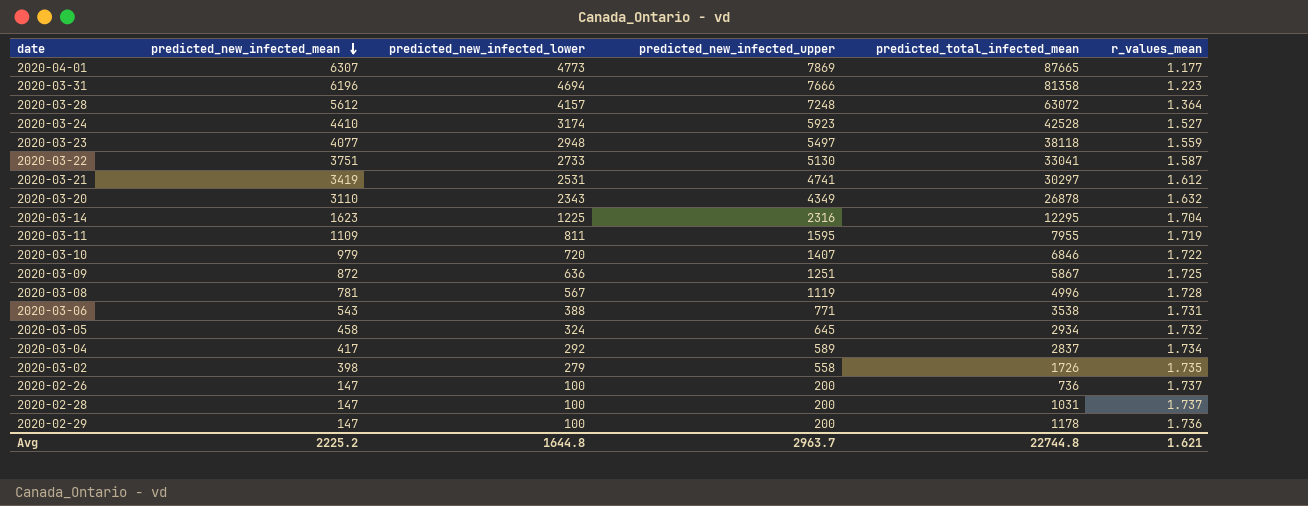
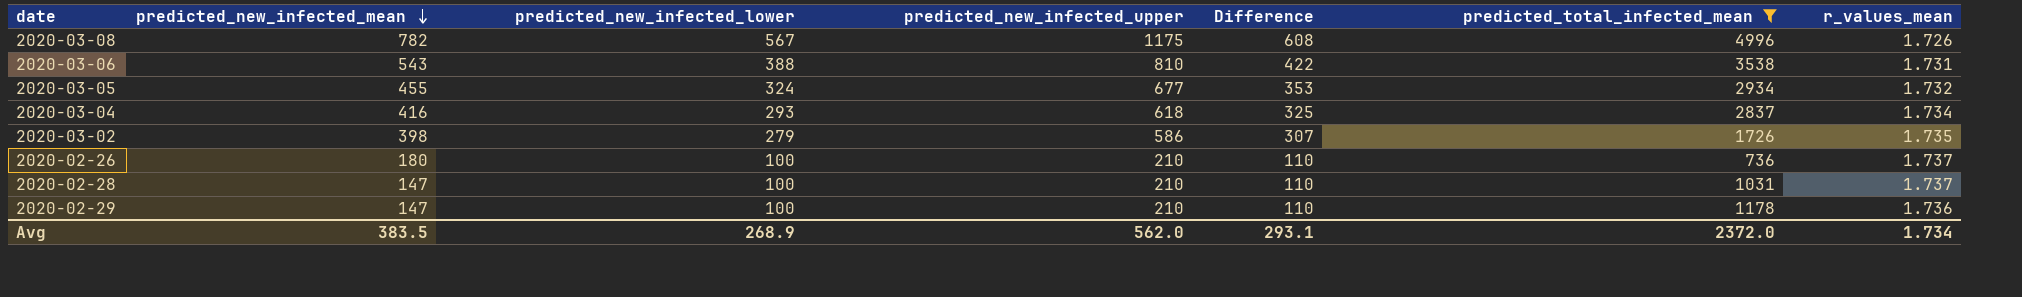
filter: none -> predicted_total_infected_mean <= 4996
column Difference | formula: none -> [predicted_new_infected_upper] - [predicted_new_infected_lower]
2020-03-08 | predicted_new_infected_mean: 781 -> 782
2020-03-08 | predicted_new_infected_upper: 1119 -> 1175
2020-03-08 | r_values_mean: 1.728 -> 1.726
2020-03-06 | predicted_new_infected_upper: 771 -> 810
2020-03-05 | predicted_new_infected_mean: 458 -> 455
2020-03-05 | predicted_new_infected_upper: 645 -> 677
2020-03-04 | predicted_new_infected_mean: 417 -> 416
2020-03-04 | predicted_new_infected_lower: 292 -> 293
2020-03-04 | predicted_new_infected_upper: 589 -> 618
2020-03-02 | predicted_new_infected_upper: 558 -> 586
2020-02-26 | predicted_new_infected_mean: 147 -> 180
2020-02-26 | predicted_new_infected_upper: 200 -> 210
2020-02-28 | predicted_new_infected_upper: 200 -> 210
2020-02-29 | predicted_new_infected_upper: 200 -> 210
Avg | predicted_new_infected_mean: 2225.2 -> 383.5
Avg | predicted_new_infected_lower: 1644.8 -> 268.9
Avg | predicted_new_infected_upper: 2963.7 -> 562.0
Avg | predicted_total_infected_mean: 22744.8 -> 2372.0
Avg | r_values_mean: 1.621 -> 1.734

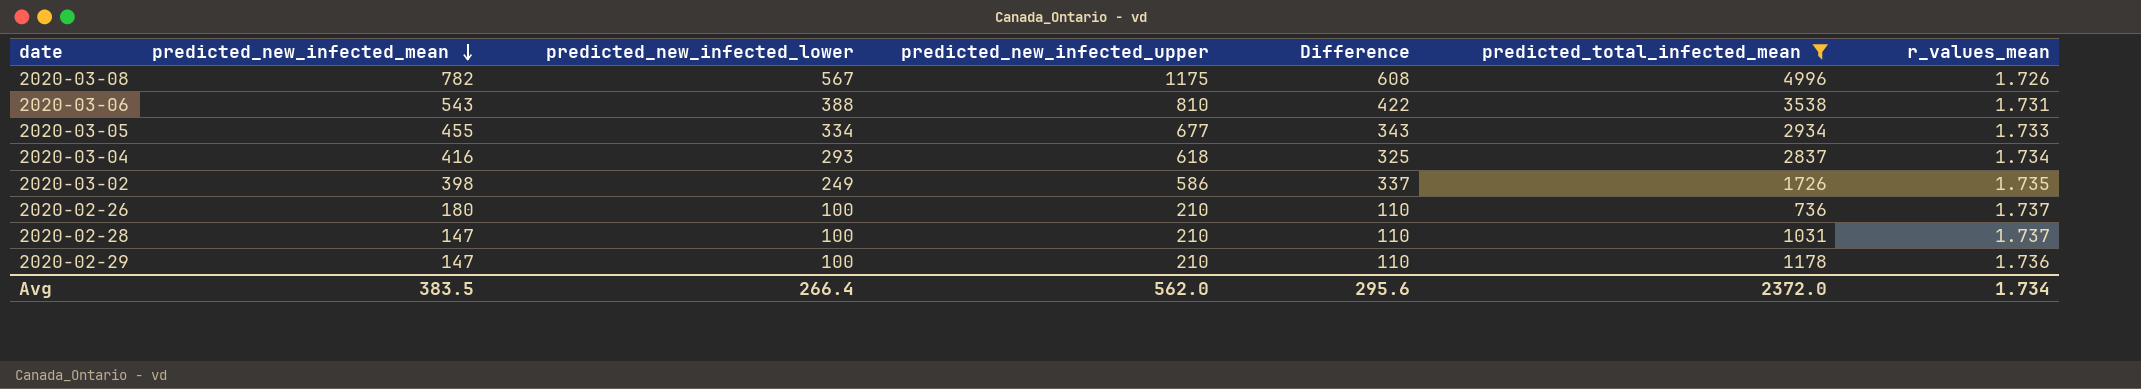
2020-03-05 | predicted_new_infected_lower: 324 -> 334
2020-03-05 | Difference: 353 -> 343
2020-03-05 | r_values_mean: 1.732 -> 1.733
2020-03-02 | predicted_new_infected_lower: 279 -> 249
2020-03-02 | Difference: 307 -> 337
Avg | predicted_new_infected_lower: 268.9 -> 266.4
Avg | Difference: 293.1 -> 295.6

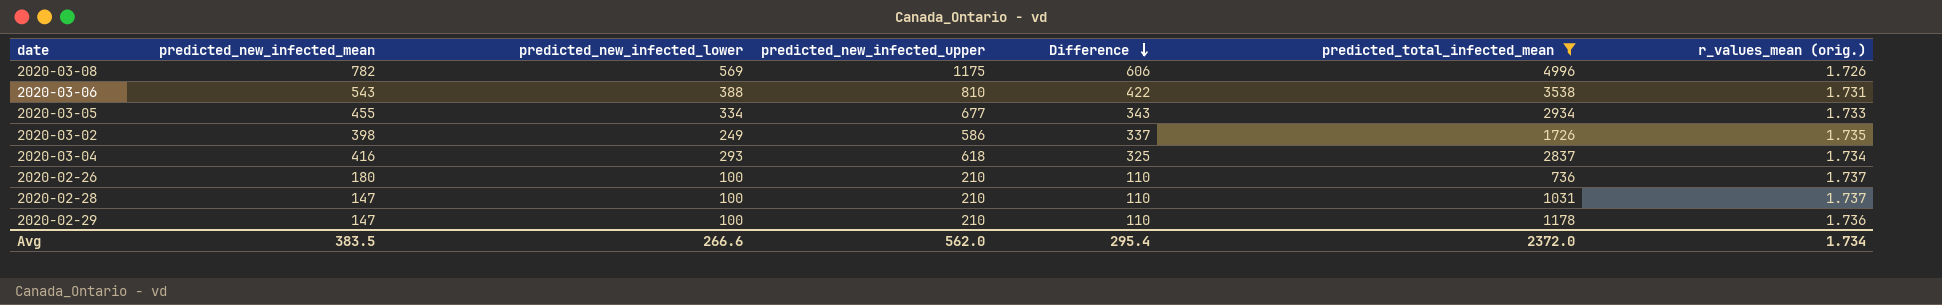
row order: predicted_new_infected_mean descending -> Difference descending
column name: r_values_mean -> r_values_mean (orig.)
2020-03-08 | predicted_new_infected_lower: 567 -> 569
2020-03-08 | Difference: 608 -> 606
Avg | predicted_new_infected_lower: 266.4 -> 266.6
Avg | Difference: 295.6 -> 295.4

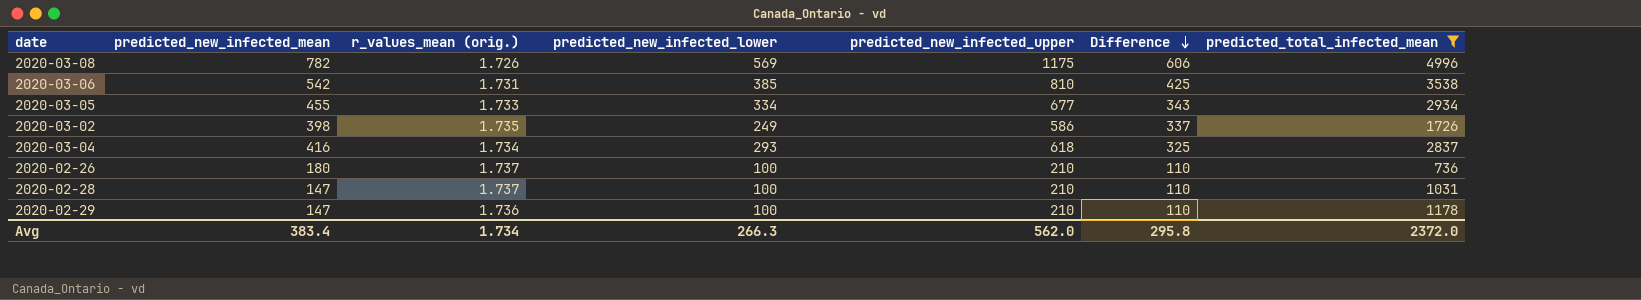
column r_values_mean (orig.) | position: 7 -> 3
2020-03-06 | predicted_new_infected_mean: 543 -> 542
2020-03-06 | predicted_new_infected_lower: 388 -> 385
2020-03-06 | Difference: 422 -> 425
Avg | predicted_new_infected_mean: 383.5 -> 383.4
Avg | predicted_new_infected_lower: 266.6 -> 266.3
Avg | Difference: 295.4 -> 295.8

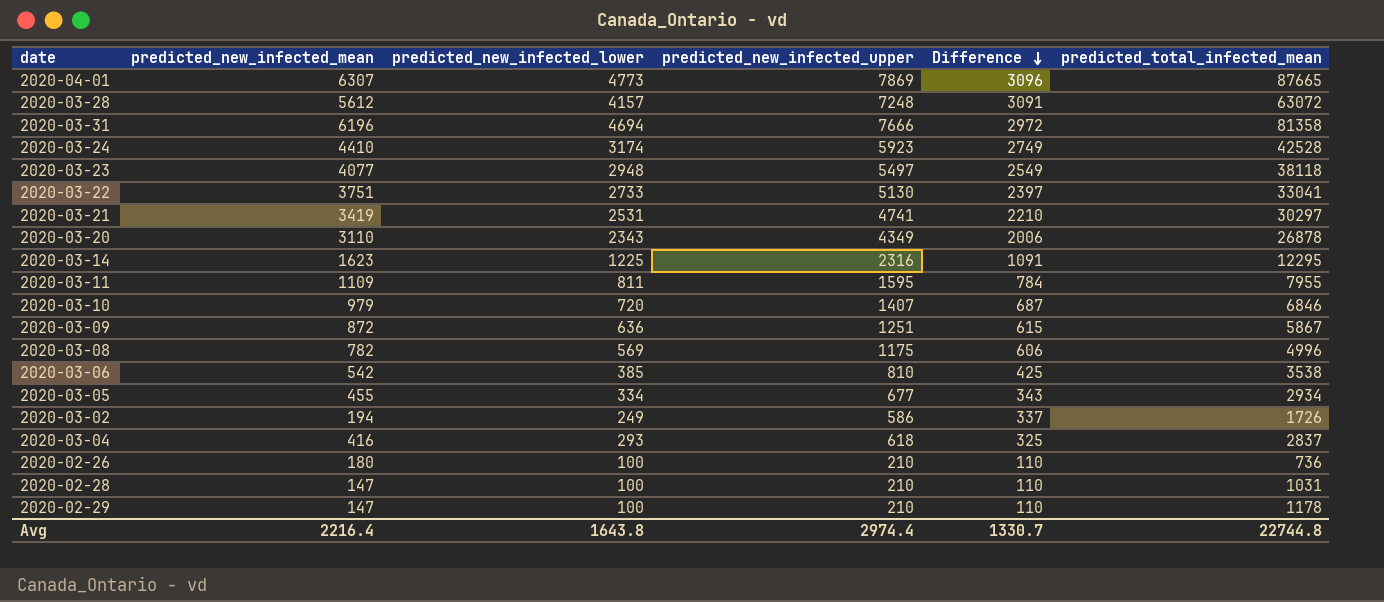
filter: predicted_total_infected_mean <= 4996 -> none
column r_values_mean (orig.) | position: 3 -> none
2020-03-02 | predicted_new_infected_mean: 398 -> 194
Avg | predicted_new_infected_mean: 383.4 -> 2216.4
Avg | predicted_new_infected_lower: 266.3 -> 1643.8
Avg | predicted_new_infected_upper: 562.0 -> 2974.4
Avg | Difference: 295.8 -> 1330.7
Avg | predicted_total_infected_mean: 2372.0 -> 22744.8

